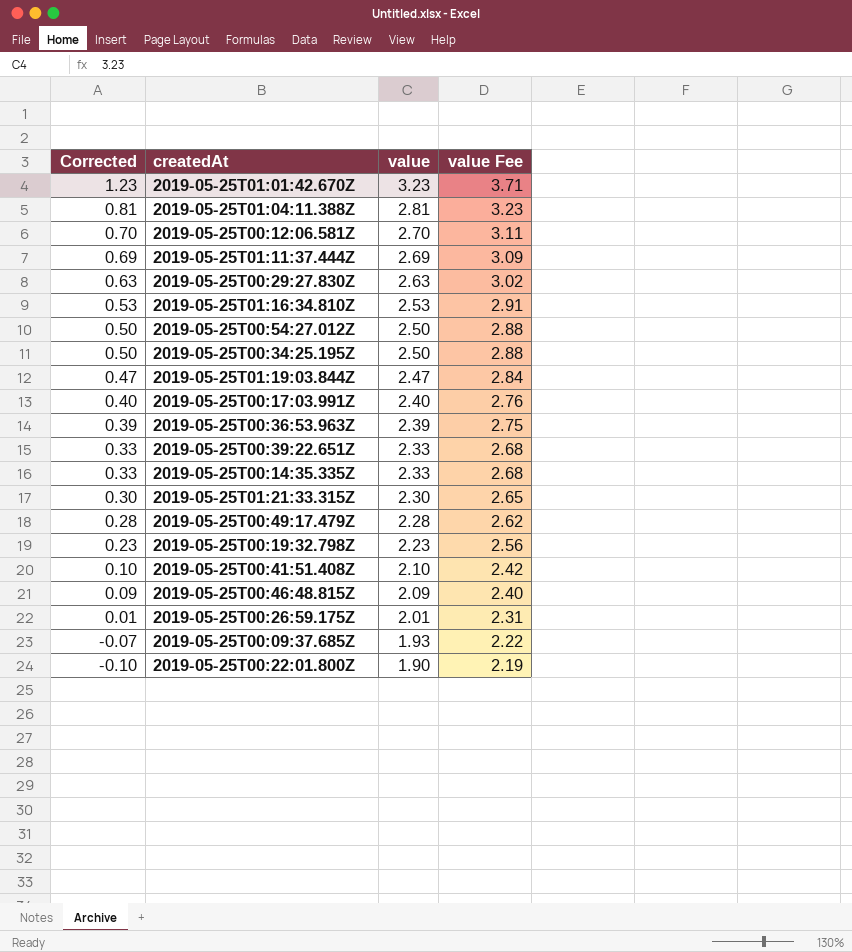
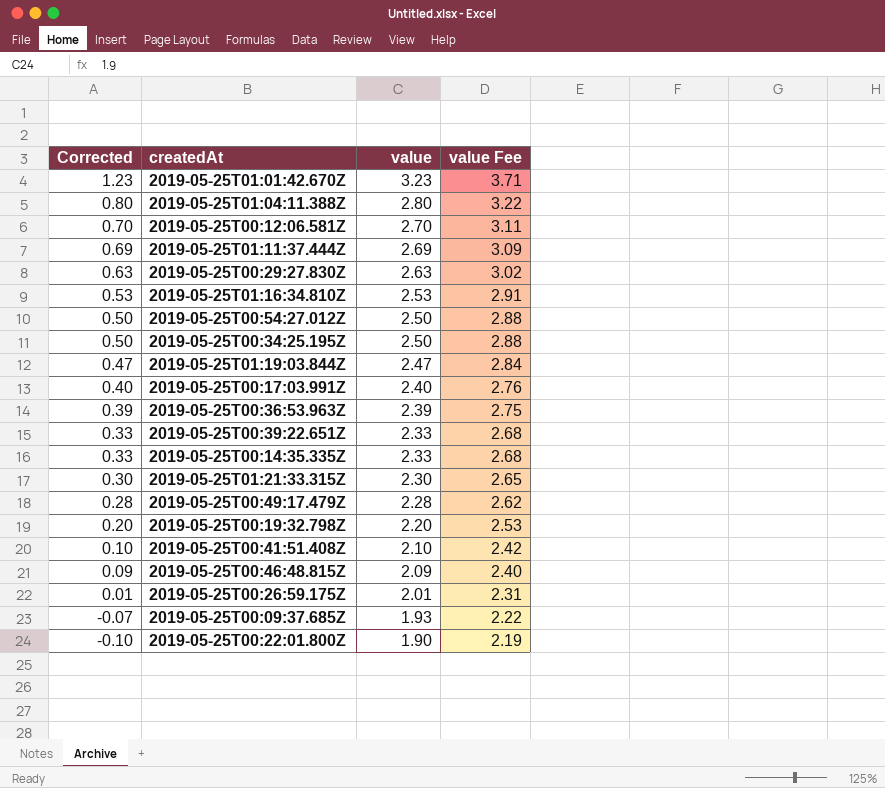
2019-05-25T01:04:11.388Z | Corrected: 0.81 -> 0.80
2019-05-25T01:04:11.388Z | value: 2.81 -> 2.80
2019-05-25T01:04:11.388Z | value Fee: 3.23 -> 3.22
2019-05-25T00:19:32.798Z | Corrected: 0.23 -> 0.20
2019-05-25T00:19:32.798Z | value: 2.23 -> 2.20
2019-05-25T00:19:32.798Z | value Fee: 2.56 -> 2.53

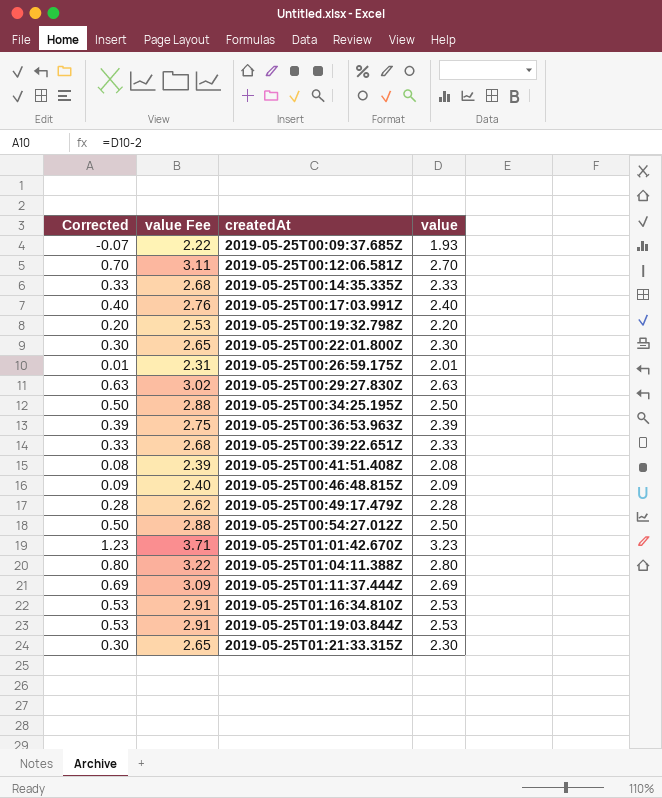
row order: Corrected descending -> createdAt ascending
column value Fee | position: 4 -> 2
2019-05-25T00:22:01.800Z | Corrected: -0.10 -> 0.30
2019-05-25T00:22:01.800Z | value Fee: 2.19 -> 2.65
2019-05-25T00:22:01.800Z | value: 1.90 -> 2.30
2019-05-25T00:41:51.408Z | Corrected: 0.10 -> 0.08
2019-05-25T00:41:51.408Z | value Fee: 2.42 -> 2.39
2019-05-25T00:41:51.408Z | value: 2.10 -> 2.08
2019-05-25T01:19:03.844Z | Corrected: 0.47 -> 0.53
2019-05-25T01:19:03.844Z | value Fee: 2.84 -> 2.91
2019-05-25T01:19:03.844Z | value: 2.47 -> 2.53

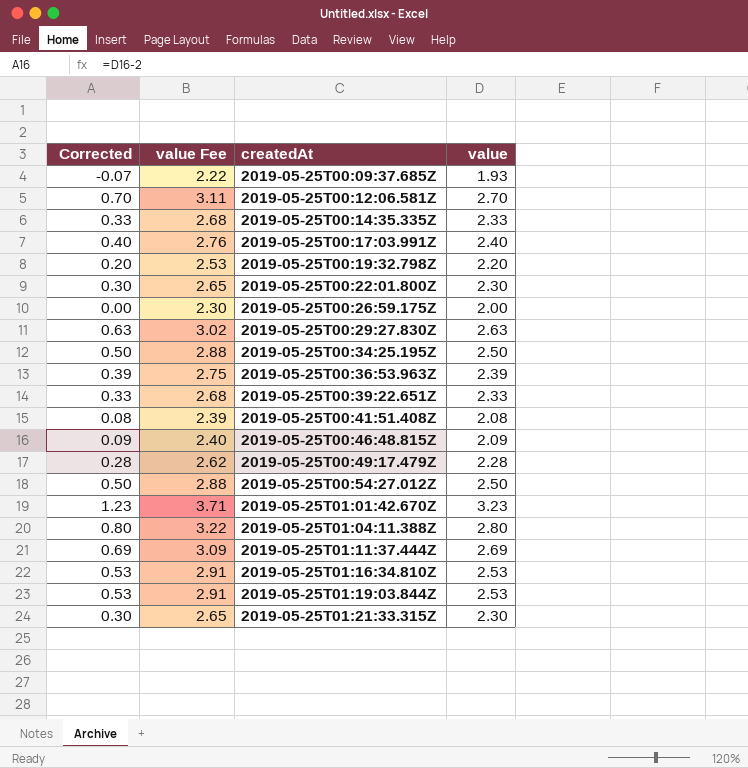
2019-05-25T00:26:59.175Z | Corrected: 0.01 -> 0.00
2019-05-25T00:26:59.175Z | value Fee: 2.31 -> 2.30
2019-05-25T00:26:59.175Z | value: 2.01 -> 2.00

